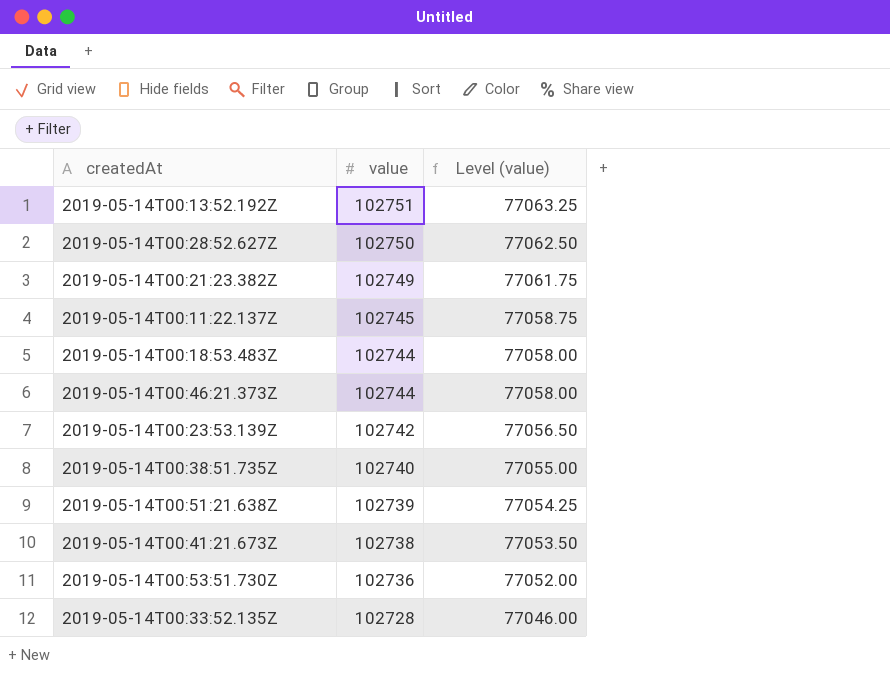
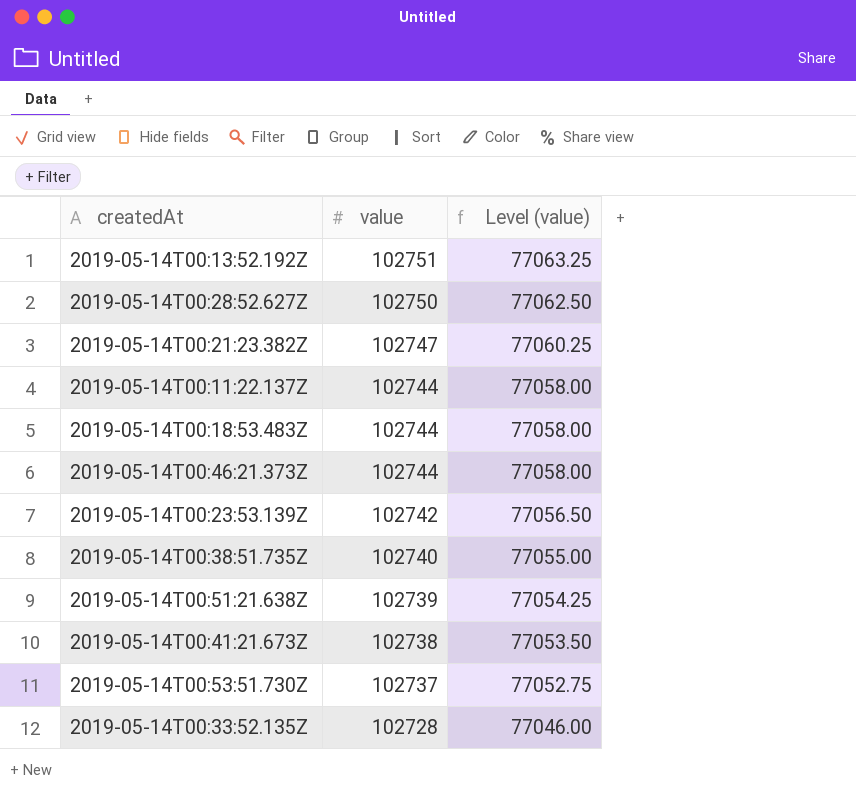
2019-05-14T00:21:23.382Z | value: 102749 -> 102747
2019-05-14T00:21:23.382Z | Level (value): 77061.75 -> 77060.25
2019-05-14T00:11:22.137Z | value: 102745 -> 102744
2019-05-14T00:11:22.137Z | Level (value): 77058.75 -> 77058.00
2019-05-14T00:53:51.730Z | value: 102736 -> 102737
2019-05-14T00:53:51.730Z | Level (value): 77052.00 -> 77052.75

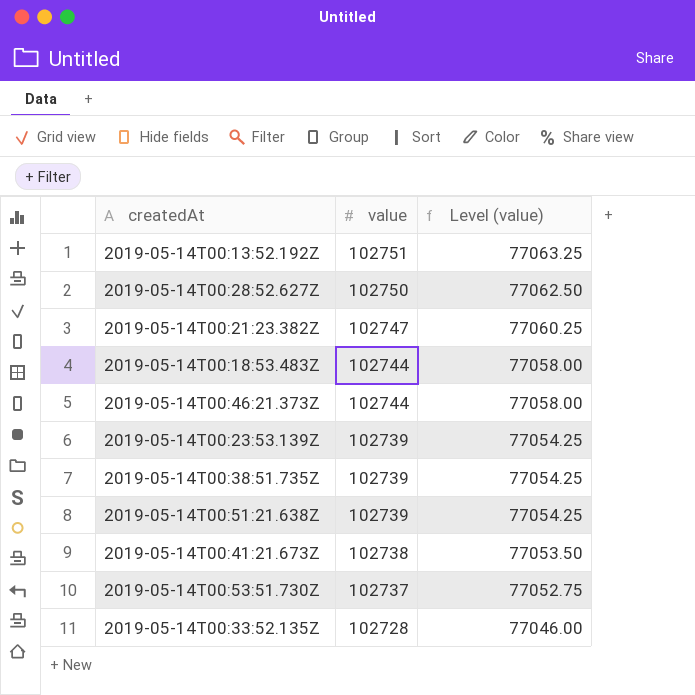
row 2019-05-14T00:11:22.137Z: 102744 | 77058.00 -> none
2019-05-14T00:23:53.139Z | value: 102742 -> 102739
2019-05-14T00:23:53.139Z | Level (value): 77056.50 -> 77054.25
2019-05-14T00:38:51.735Z | value: 102740 -> 102739
2019-05-14T00:38:51.735Z | Level (value): 77055.00 -> 77054.25

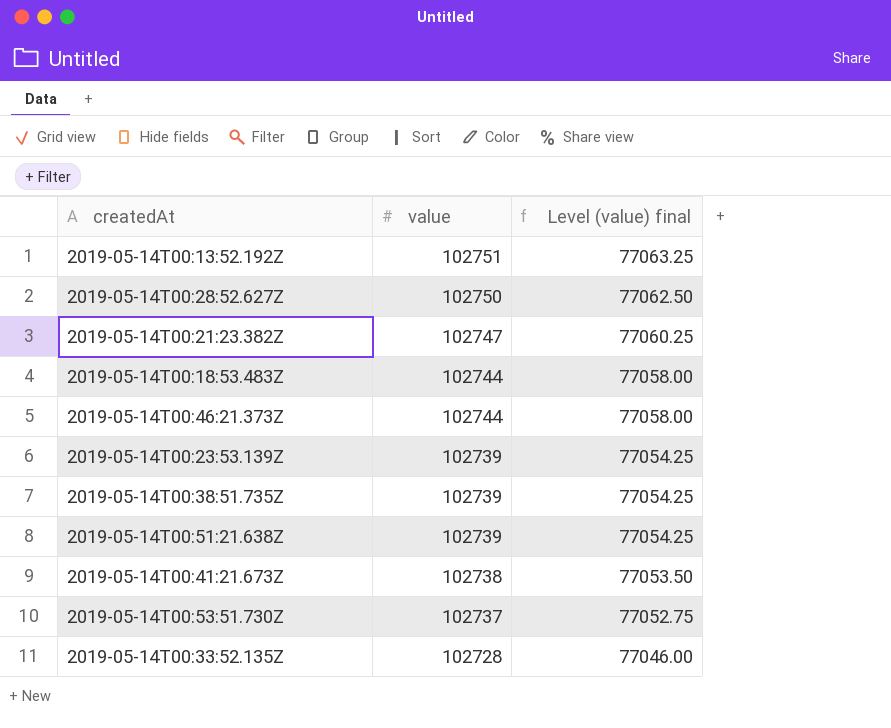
column name: Level (value) -> Level (value) final

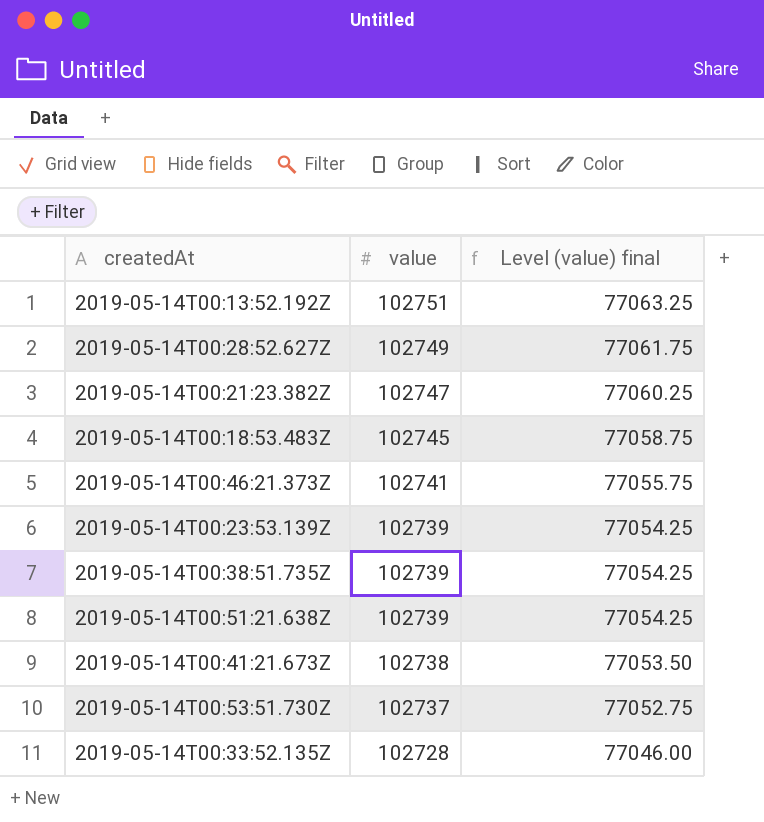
2019-05-14T00:28:52.627Z | value: 102750 -> 102749
2019-05-14T00:28:52.627Z | Level (value) final: 77062.50 -> 77061.75
2019-05-14T00:18:53.483Z | value: 102744 -> 102745
2019-05-14T00:18:53.483Z | Level (value) final: 77058.00 -> 77058.75
2019-05-14T00:46:21.373Z | value: 102744 -> 102741
2019-05-14T00:46:21.373Z | Level (value) final: 77058.00 -> 77055.75

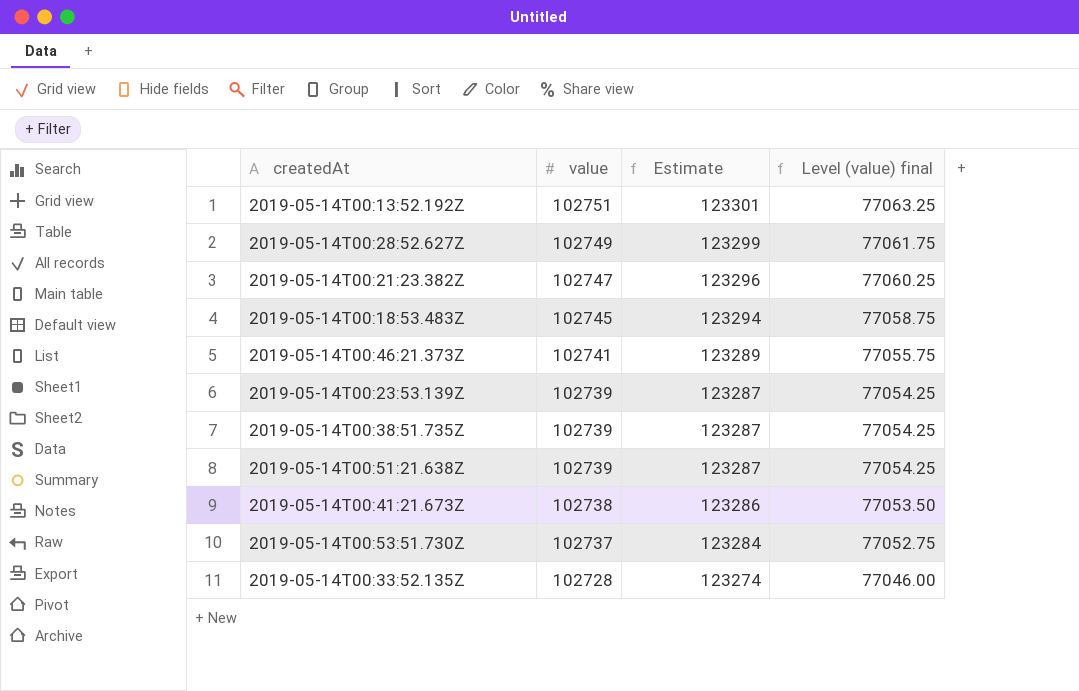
column Estimate | formula: none -> [value] * 1.2

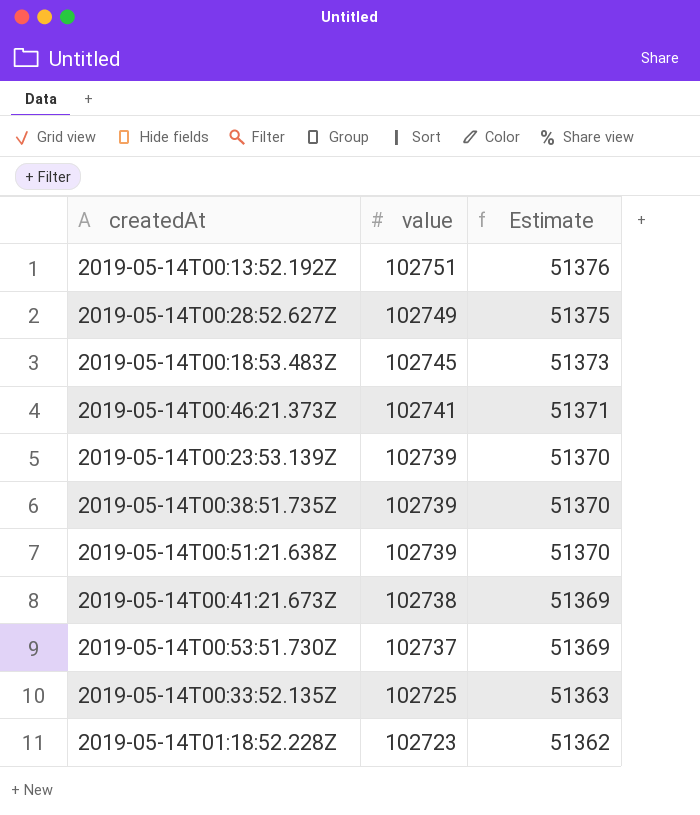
column Level (value) final | formula: [value] * 0.75 -> none
column Estimate | formula: [value] * 1.2 -> [value] * 0.5
row 2019-05-14T00:21:23.382Z: 102747 | 123296 | 77060.25 -> none
2019-05-14T00:33:52.135Z | value: 102728 -> 102725
row 2019-05-14T01:18:52.228Z: none -> 102723 | 51362

